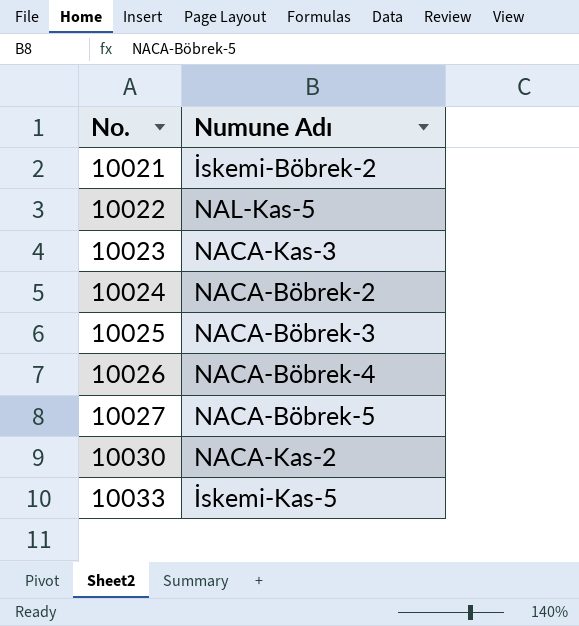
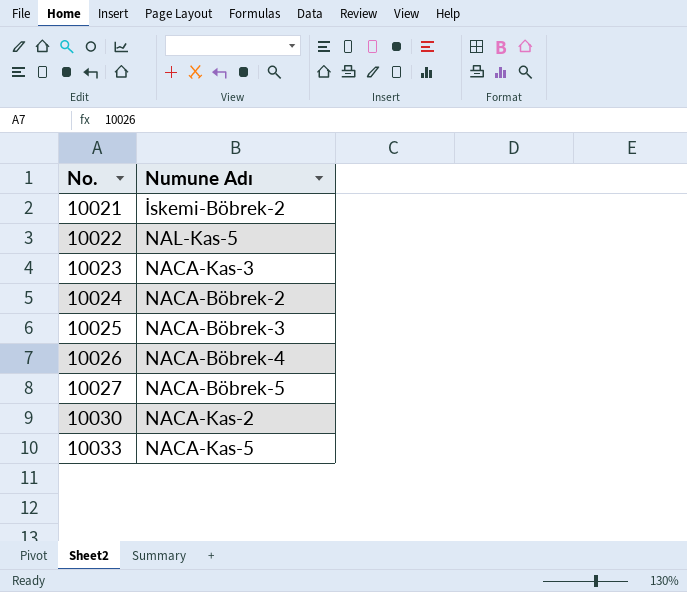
10033 | Numune Adı: İskemi-Kas-5 -> NACA-Kas-5

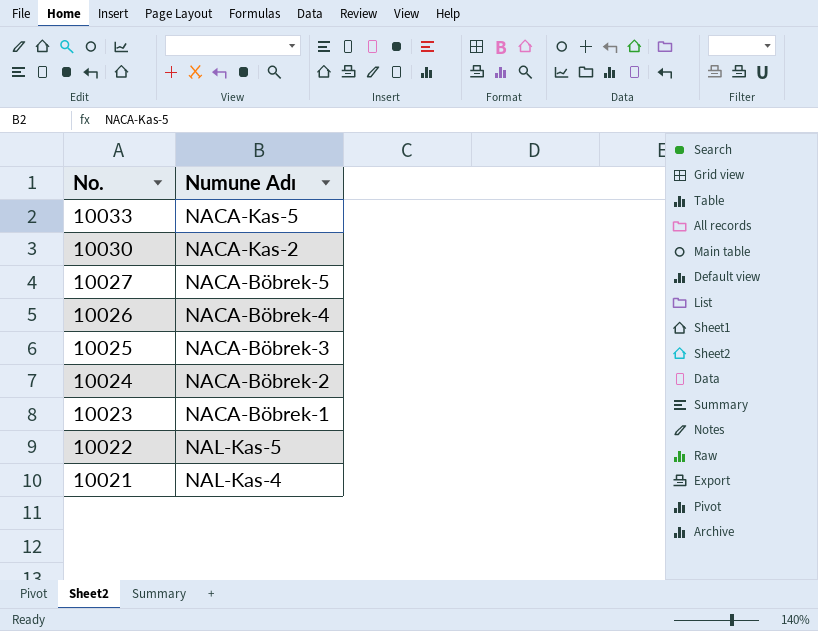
row order: No. ascending -> No. descending
10023 | Numune Adı: NACA-Kas-3 -> NACA-Böbrek-1
10021 | Numune Adı: İskemi-Böbrek-2 -> NAL-Kas-4

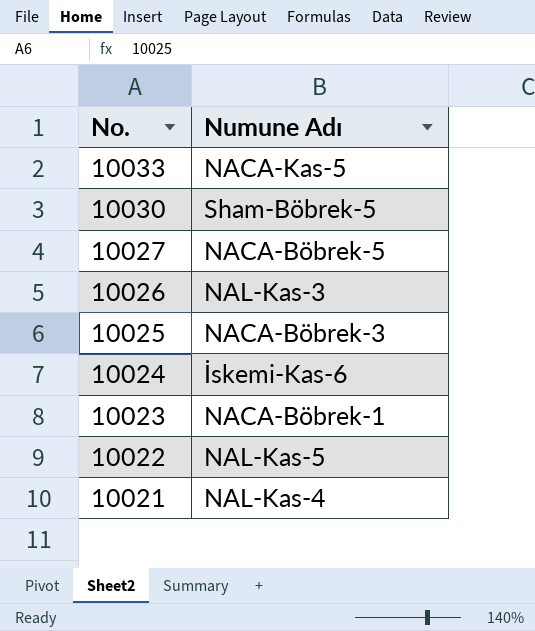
10030 | Numune Adı: NACA-Kas-2 -> Sham-Böbrek-5
10026 | Numune Adı: NACA-Böbrek-4 -> NAL-Kas-3
10024 | Numune Adı: NACA-Böbrek-2 -> İskemi-Kas-6

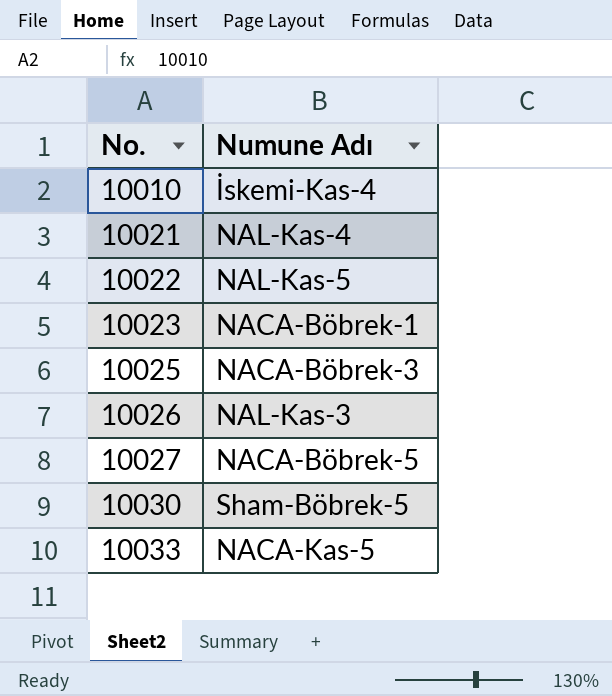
row order: No. descending -> No. ascending
row 10024: İskemi-Kas-6 -> none
row 10010: none -> İskemi-Kas-4

